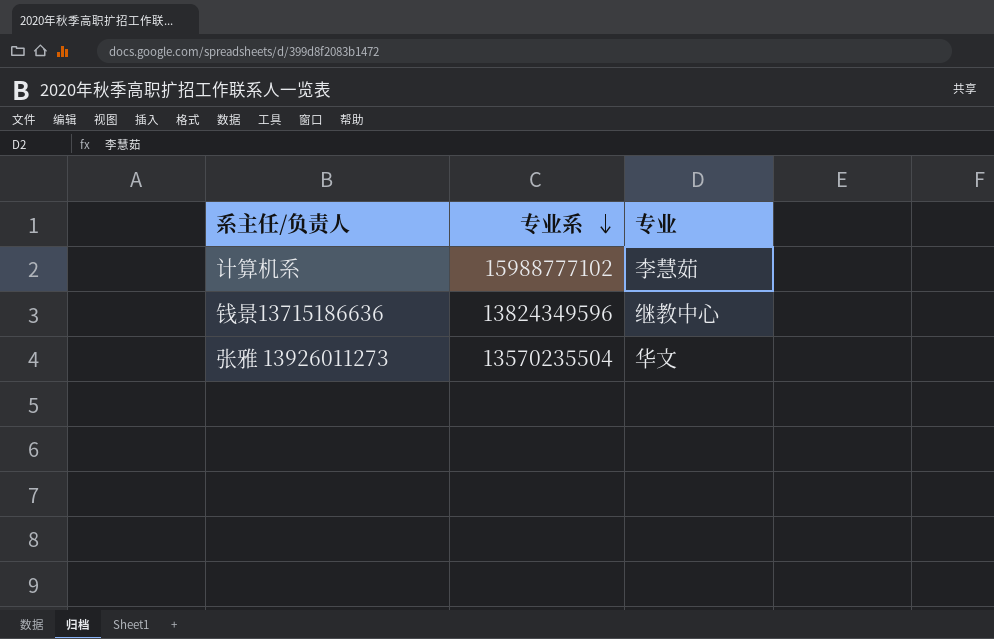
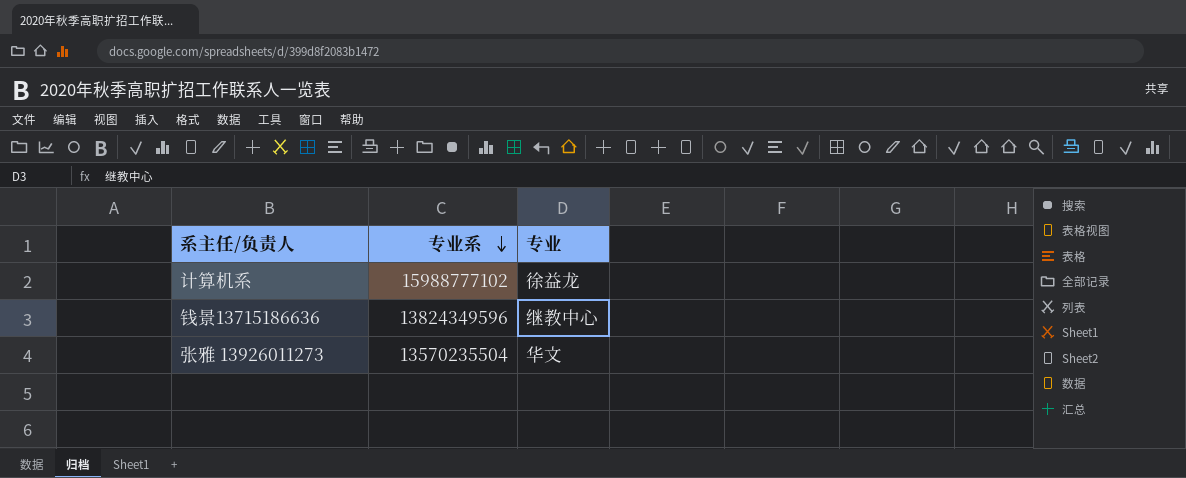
计算机系 | 专业: 李慧茹 -> 徐益龙

